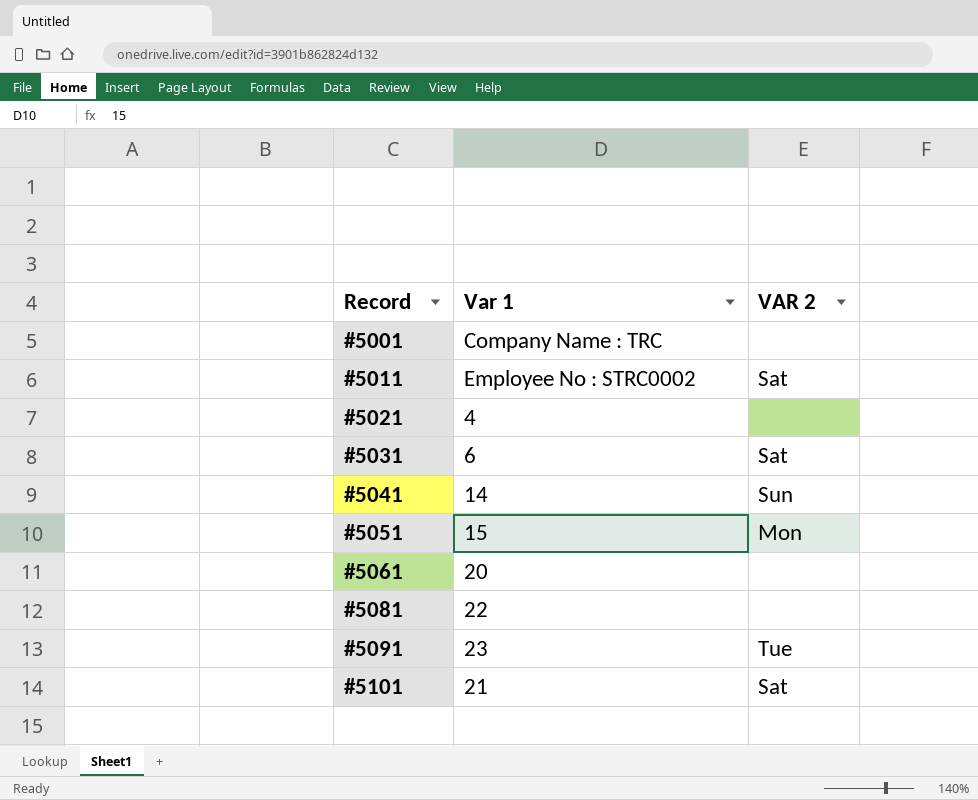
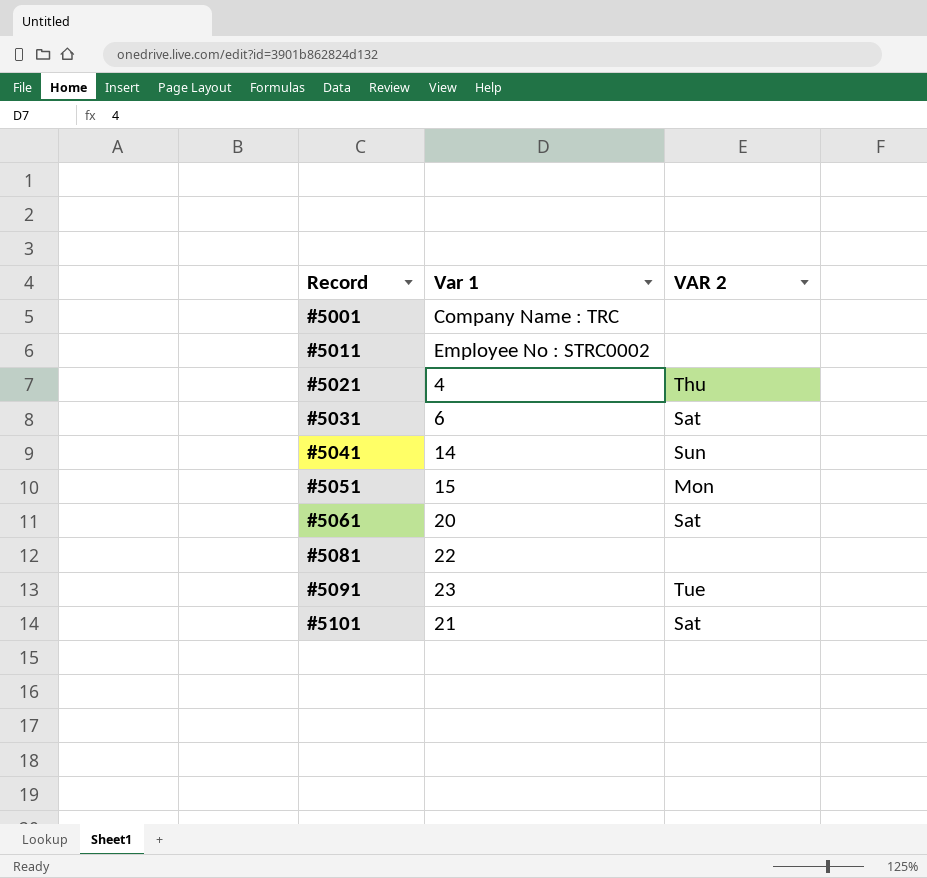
#5011 | VAR 2: Sat -> none
#5021 | VAR 2: none -> Thu
#5061 | VAR 2: none -> Sat

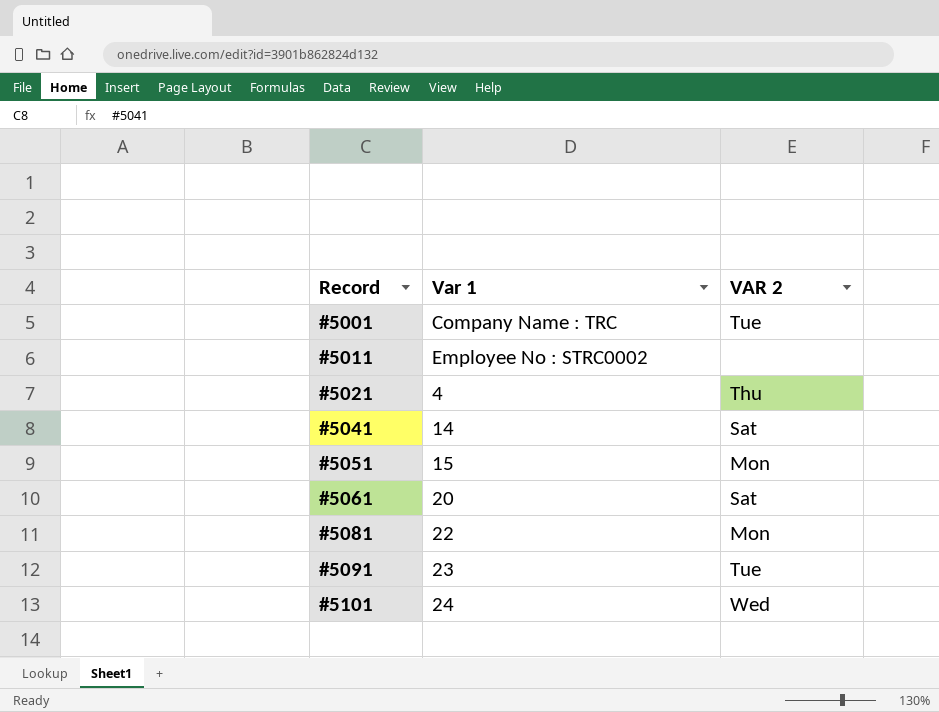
row #5031: 6 | Sat -> none
#5001 | VAR 2: none -> Tue
#5041 | VAR 2: Sun -> Sat
#5081 | VAR 2: none -> Mon
#5101 | Var 1: 21 -> 24
#5101 | VAR 2: Sat -> Wed

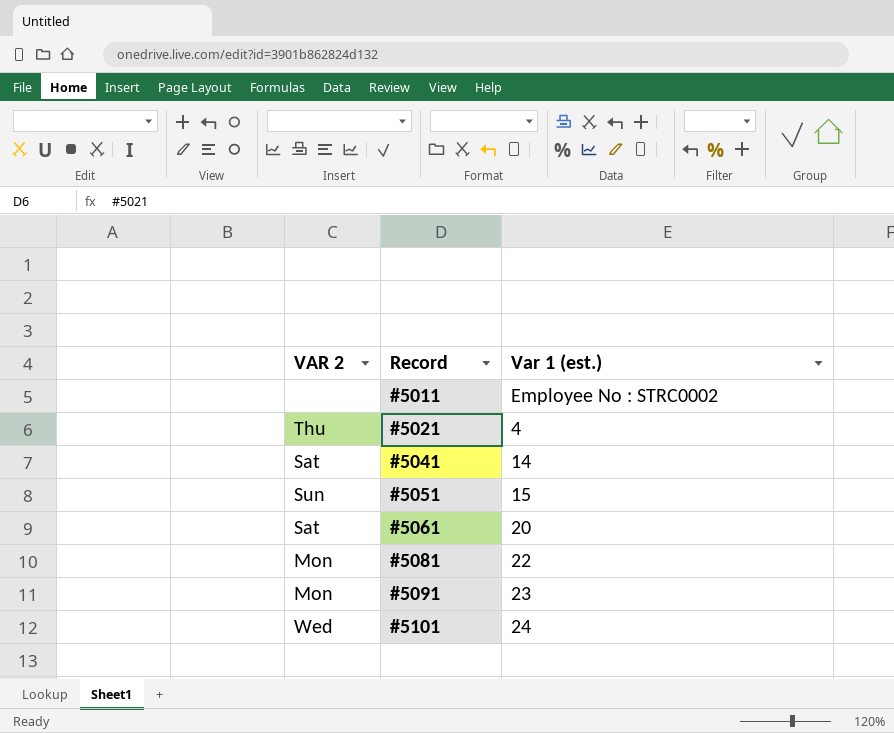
column VAR 2 | position: 3 -> 1
column name: Var 1 -> Var 1 (est.)
row #5001: Company Name : TRC | Tue -> none
#5051 | VAR 2: Mon -> Sun
#5091 | VAR 2: Tue -> Mon

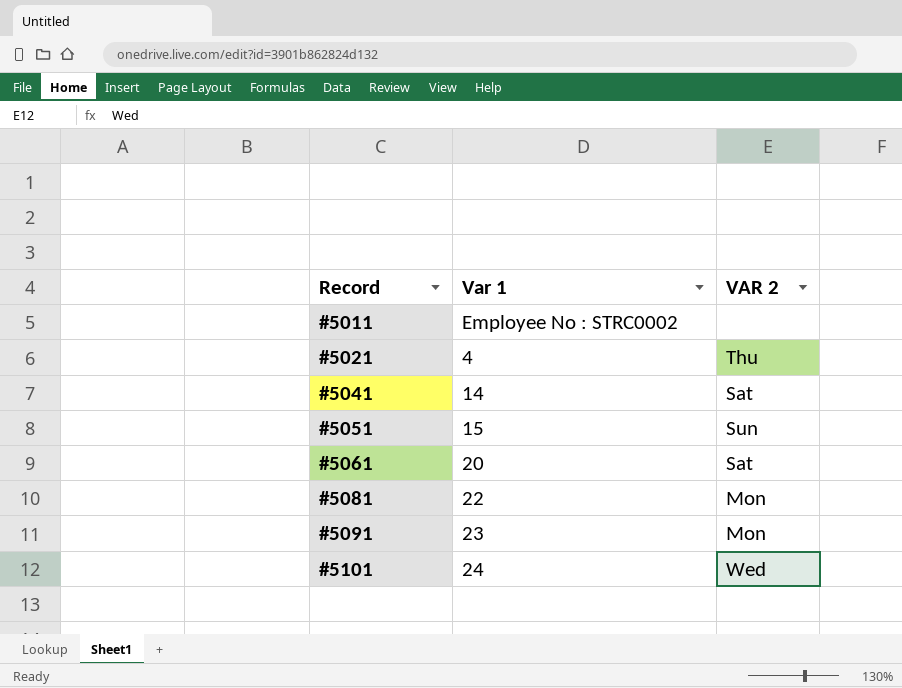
column name: Var 1 (est.) -> Var 1
column VAR 2 | position: 1 -> 3

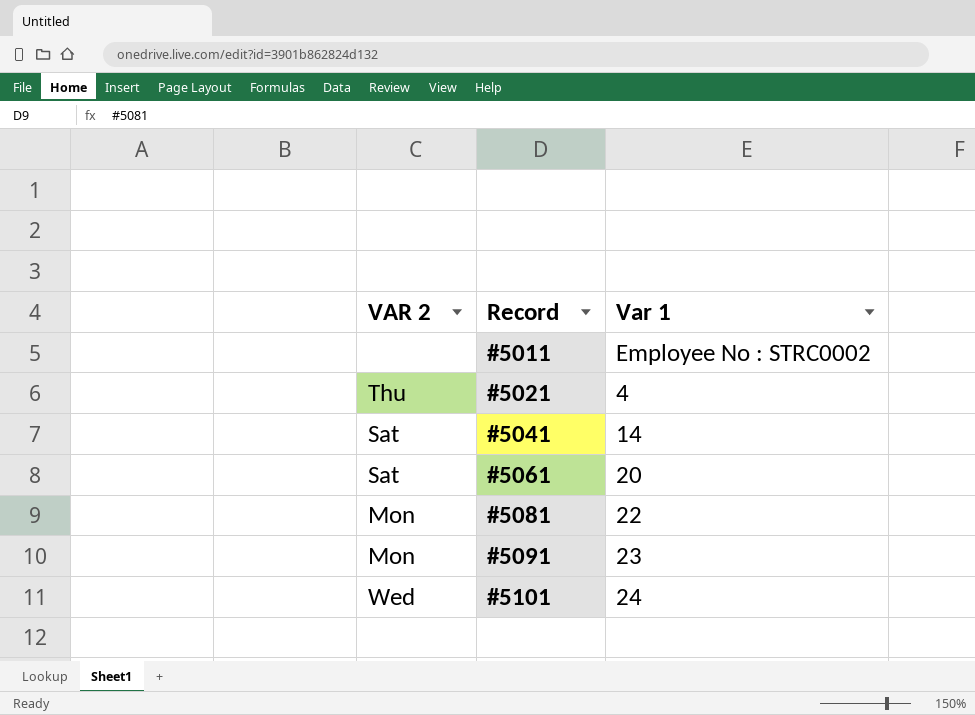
column VAR 2 | position: 3 -> 1
row #5051: 15 | Sun -> none

